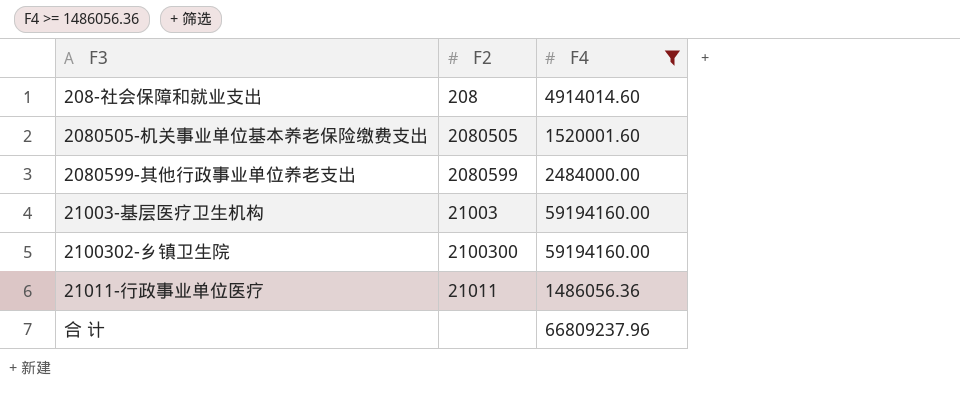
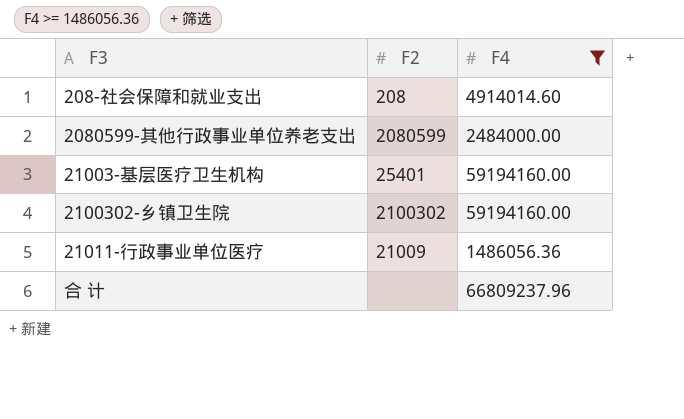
row 2080505-机关事业单位基本养老保险缴费支出: 2080505 | 1520001.60 -> none
21003-基层医疗卫生机构 | F2: 21003 -> 25401
2100302-乡镇卫生院 | F2: 2100300 -> 2100302
21011-行政事业单位医疗 | F2: 21011 -> 21009

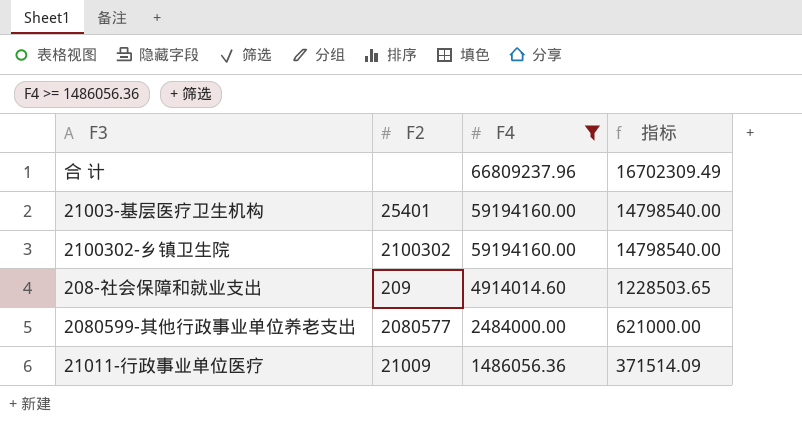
row order: none -> F4 descending
column 指标 | formula: none -> [F4] * 0.25
208-社会保障和就业支出 | F2: 208 -> 209
2080599-其他行政事业单位养老支出 | F2: 2080599 -> 2080577

